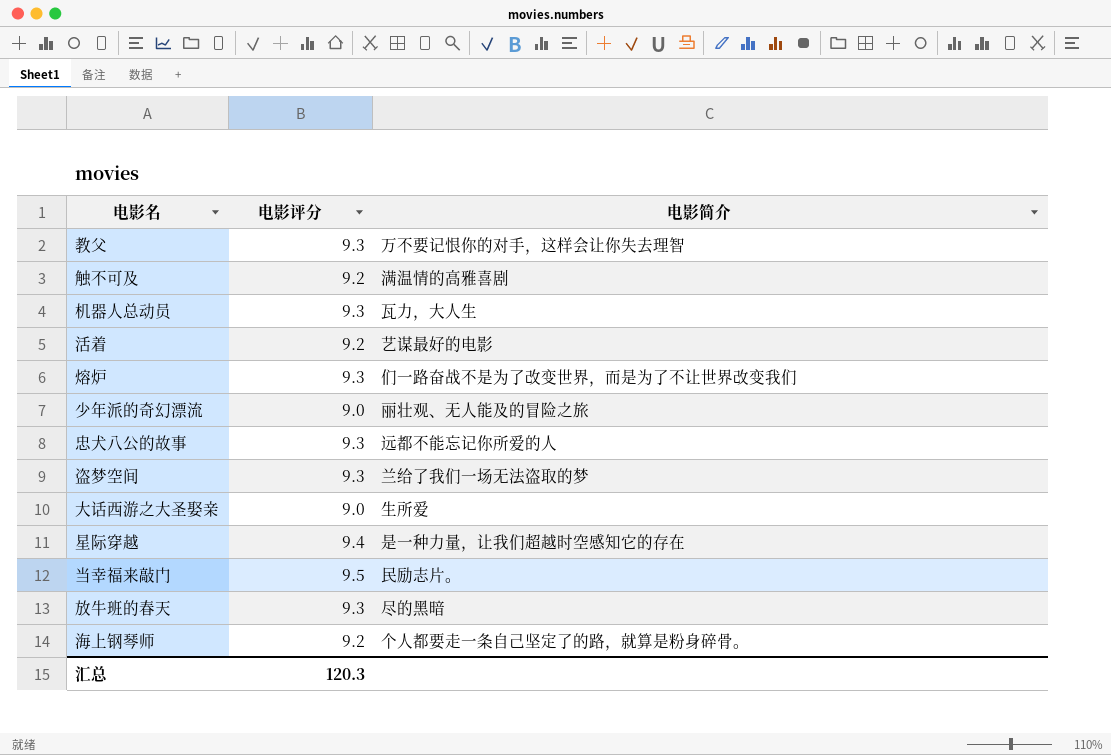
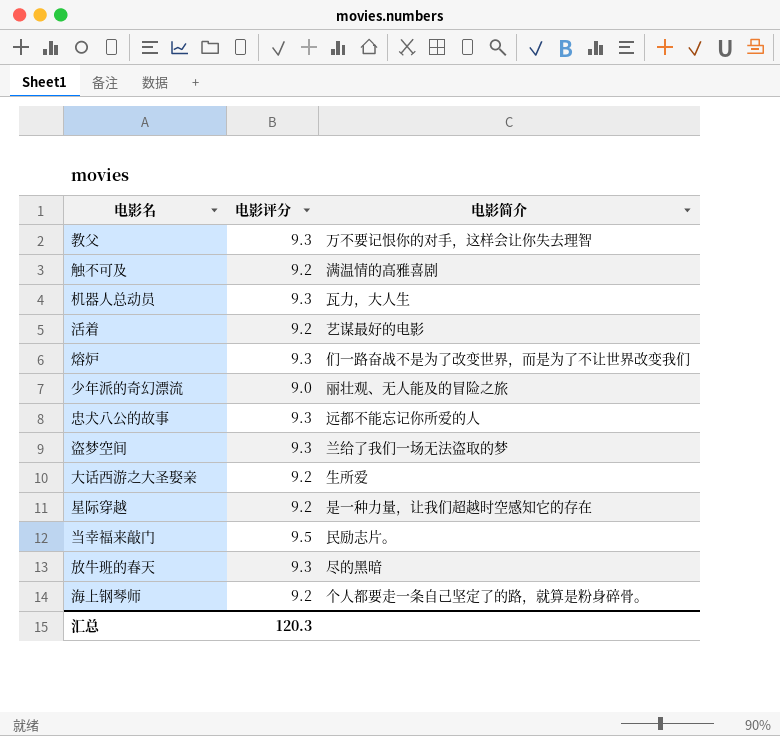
大话西游之大圣娶亲 | 电影评分: 9.0 -> 9.2
星际穿越 | 电影评分: 9.4 -> 9.2

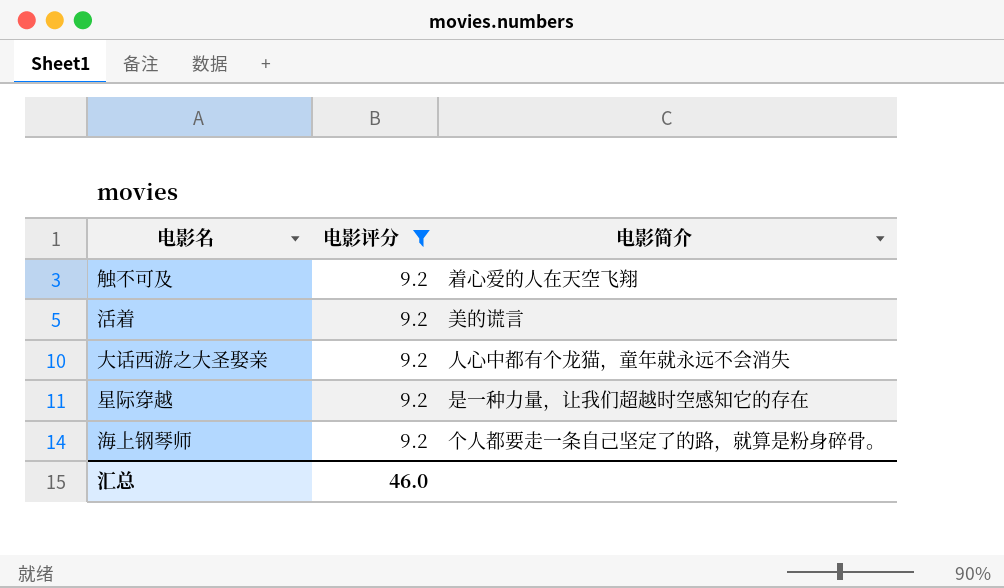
filter: none -> 电影评分 = 9.2
触不可及 | 电影简介: 满温情的高雅喜剧 -> 着心爱的人在天空飞翔
活着 | 电影简介: 艺谋最好的电影 -> 美的谎言
大话西游之大圣娶亲 | 电影简介: 生所爱 -> 人心中都有个龙猫，童年就永远不会消失
汇总 | 电影评分: 120.3 -> 46.0

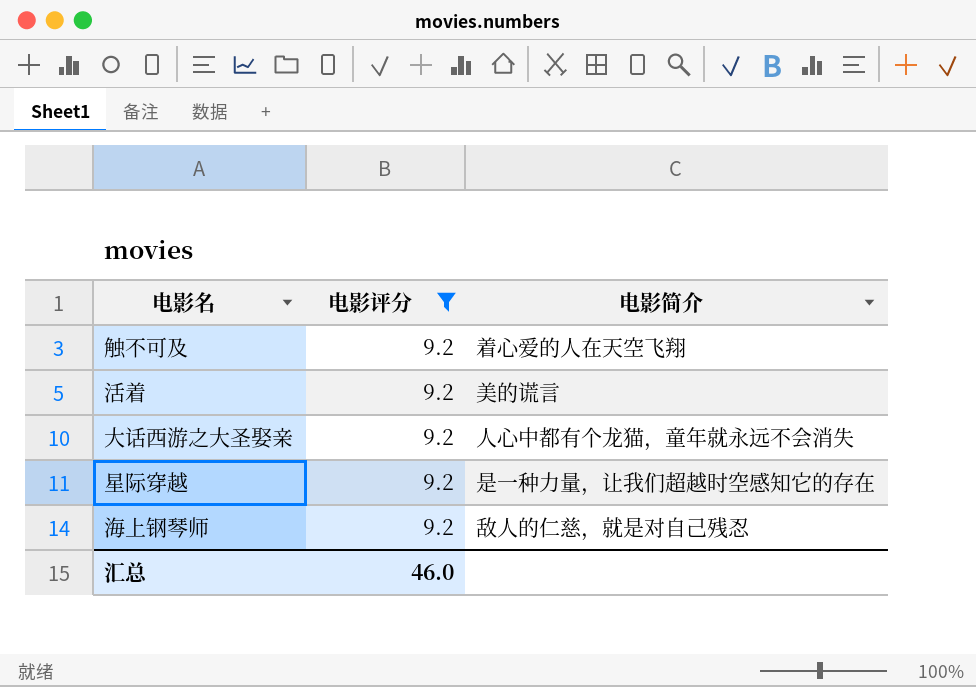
海上钢琴师 | 电影简介: 个人都要走一条自己坚定了的路，就算是粉身碎骨。 -> 敌人的仁慈，就是对自己残忍

